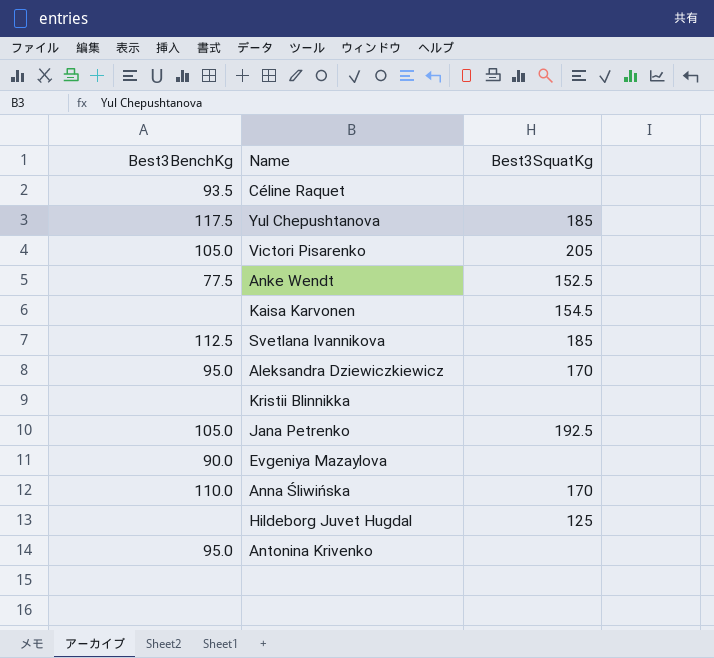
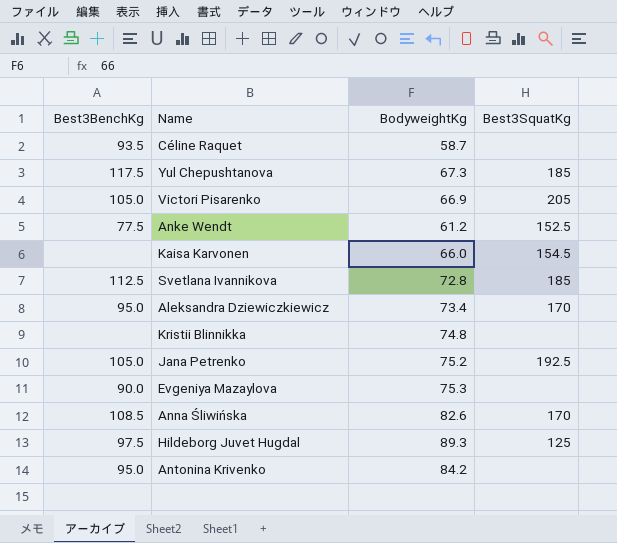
column BodyweightKg | position: none -> 3
Anna Śliwińska | Best3BenchKg: 110.0 -> 108.5
Hildeborg Juvet Hugdal | Best3BenchKg: none -> 97.5

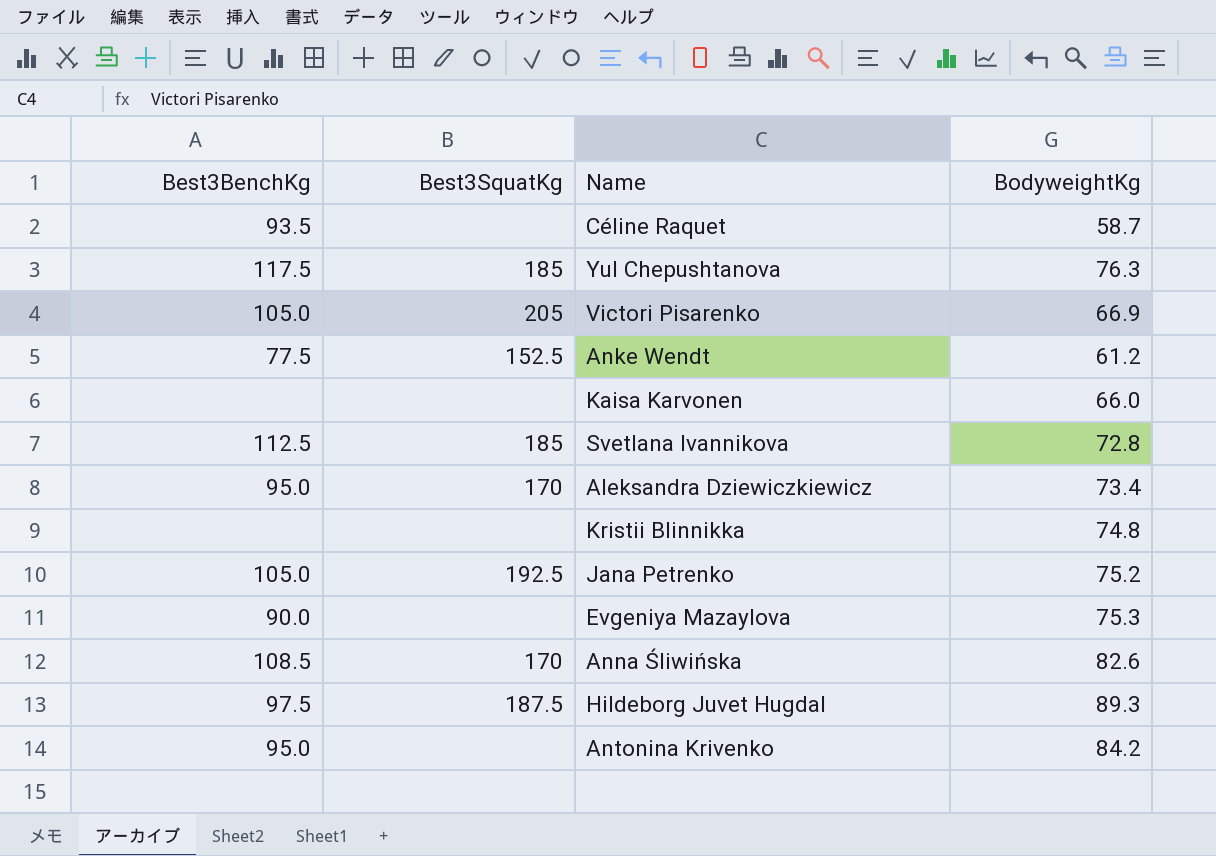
column Best3SquatKg | position: 4 -> 2
Yul Chepushtanova | BodyweightKg: 67.3 -> 76.3
Kaisa Karvonen | Best3SquatKg: 154.5 -> none
Hildeborg Juvet Hugdal | Best3SquatKg: 125 -> 187.5

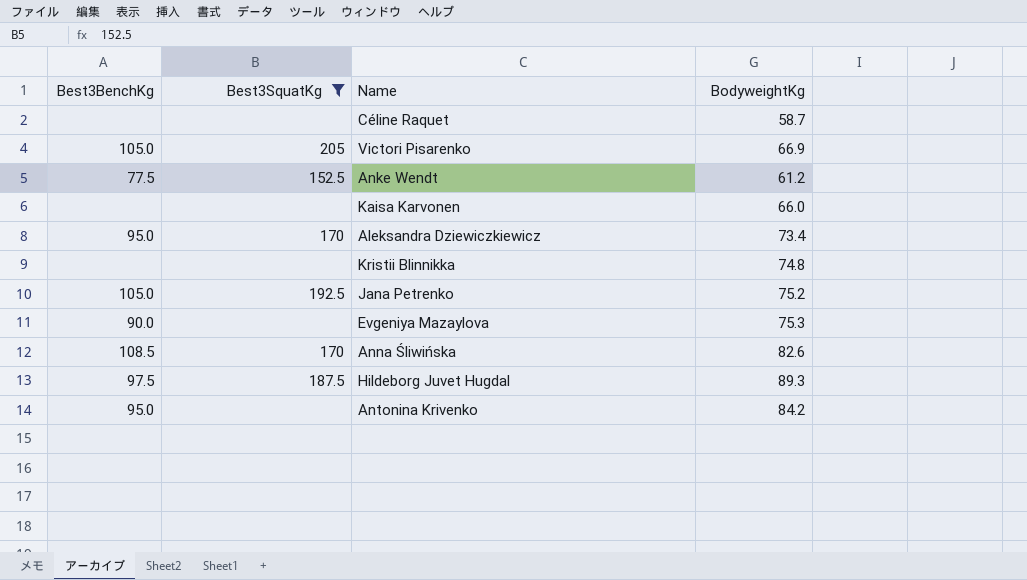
filter: none -> Best3SquatKg != 185
Céline Raquet | Best3BenchKg: 93.5 -> none

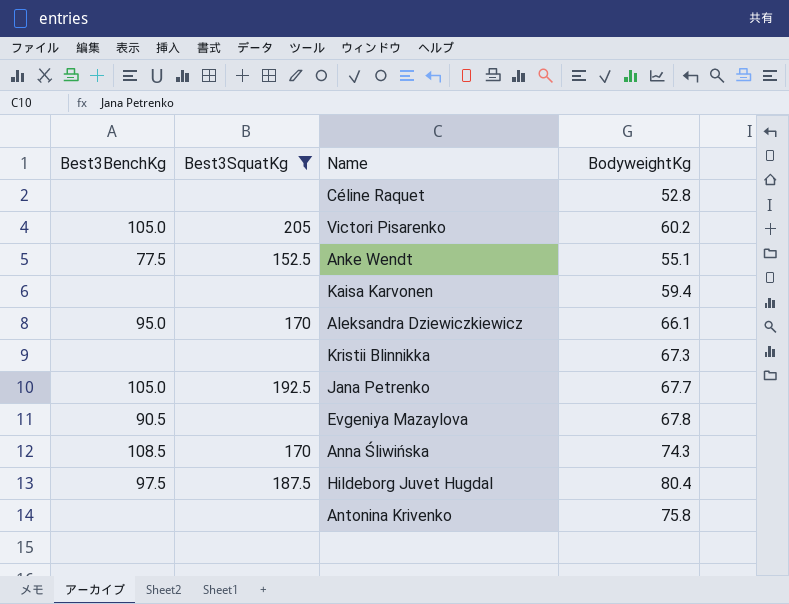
Céline Raquet | BodyweightKg: 58.7 -> 52.8
Victori Pisarenko | BodyweightKg: 66.9 -> 60.2
Anke Wendt | BodyweightKg: 61.2 -> 55.1
Kaisa Karvonen | BodyweightKg: 66.0 -> 59.4
Aleksandra Dziewiczkiewicz | BodyweightKg: 73.4 -> 66.1
Kristii Blinnikka | BodyweightKg: 74.8 -> 67.3
Jana Petrenko | BodyweightKg: 75.2 -> 67.7
Evgeniya Mazaylova | Best3BenchKg: 90.0 -> 90.5
Evgeniya Mazaylova | BodyweightKg: 75.3 -> 67.8
Anna Śliwińska | BodyweightKg: 82.6 -> 74.3
Hildeborg Juvet Hugdal | BodyweightKg: 89.3 -> 80.4
Antonina Krivenko | Best3BenchKg: 95.0 -> none
Antonina Krivenko | BodyweightKg: 84.2 -> 75.8

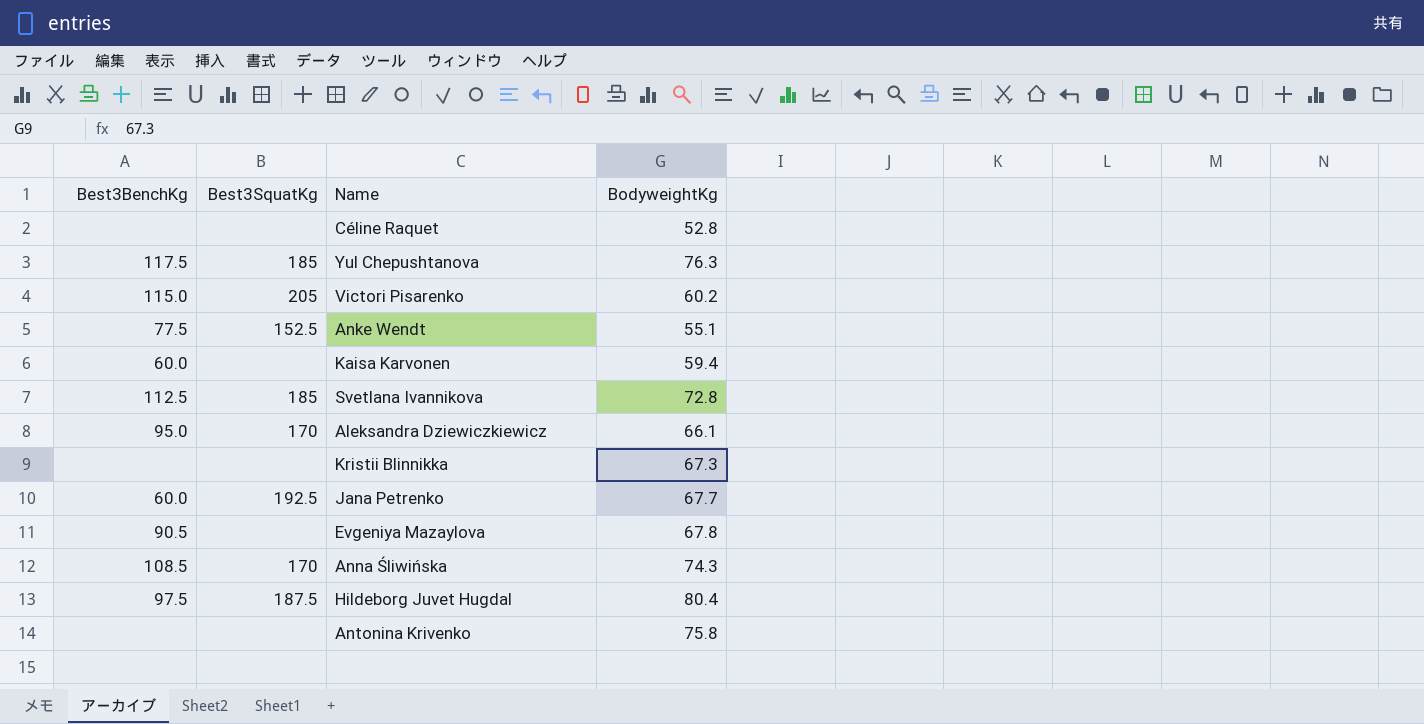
filter: Best3SquatKg != 185 -> none
Victori Pisarenko | Best3BenchKg: 105.0 -> 115.0
Kaisa Karvonen | Best3BenchKg: none -> 60.0
Jana Petrenko | Best3BenchKg: 105.0 -> 60.0

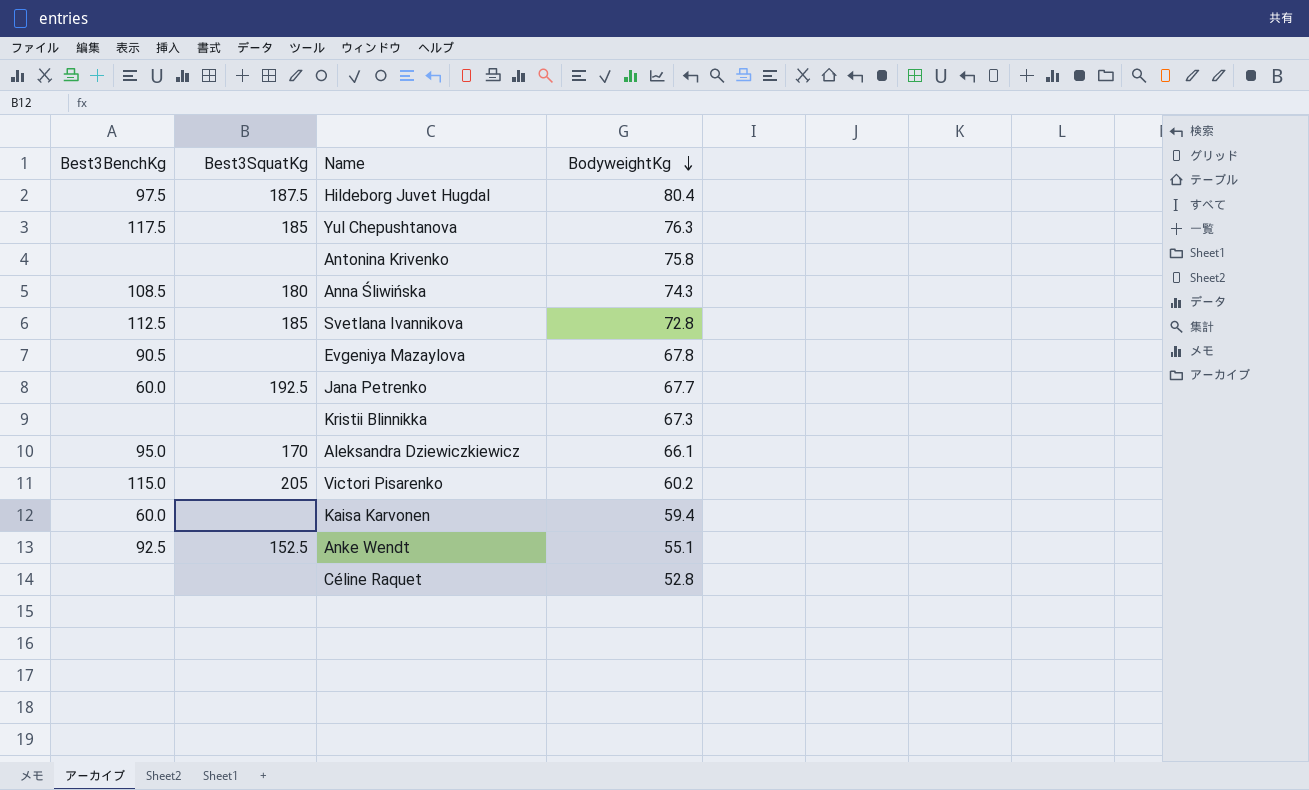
row order: none -> BodyweightKg descending
Anna Śliwińska | Best3SquatKg: 170 -> 180
Anke Wendt | Best3BenchKg: 77.5 -> 92.5

